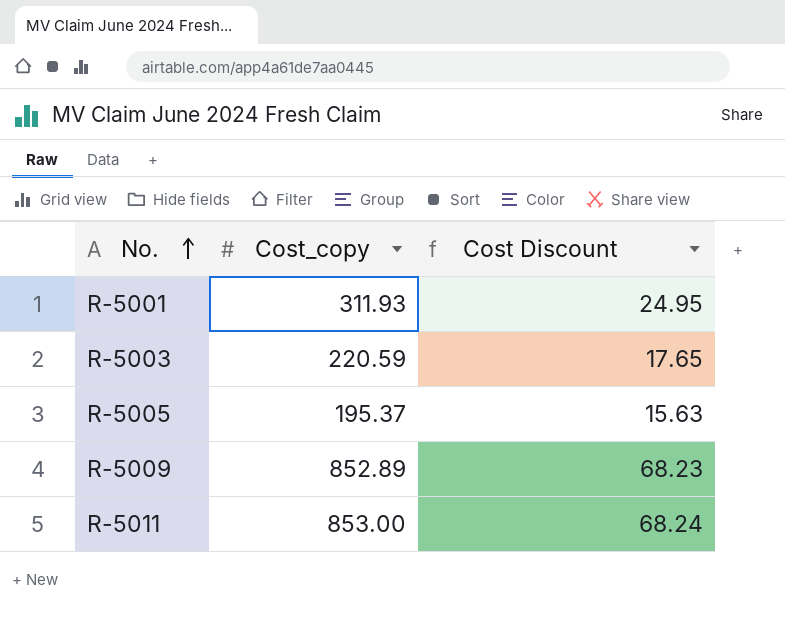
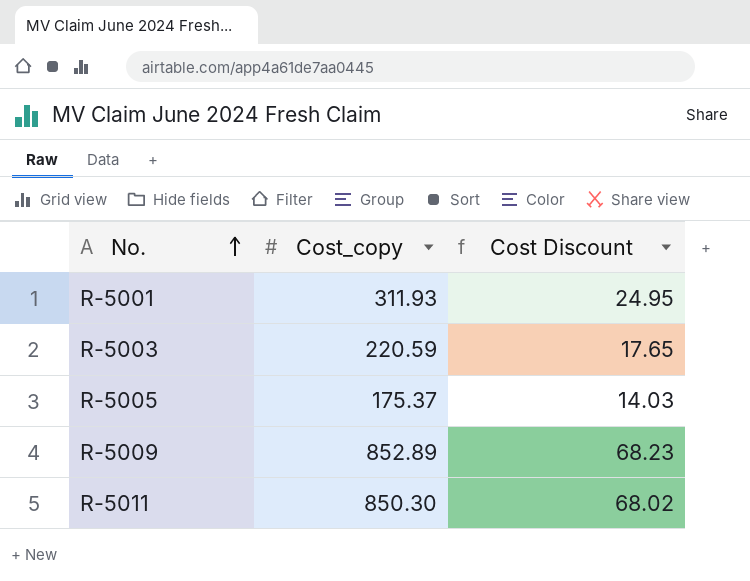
R-5005 | Cost_copy: 195.37 -> 175.37
R-5005 | Cost Discount: 15.63 -> 14.03
R-5011 | Cost_copy: 853.00 -> 850.30
R-5011 | Cost Discount: 68.24 -> 68.02

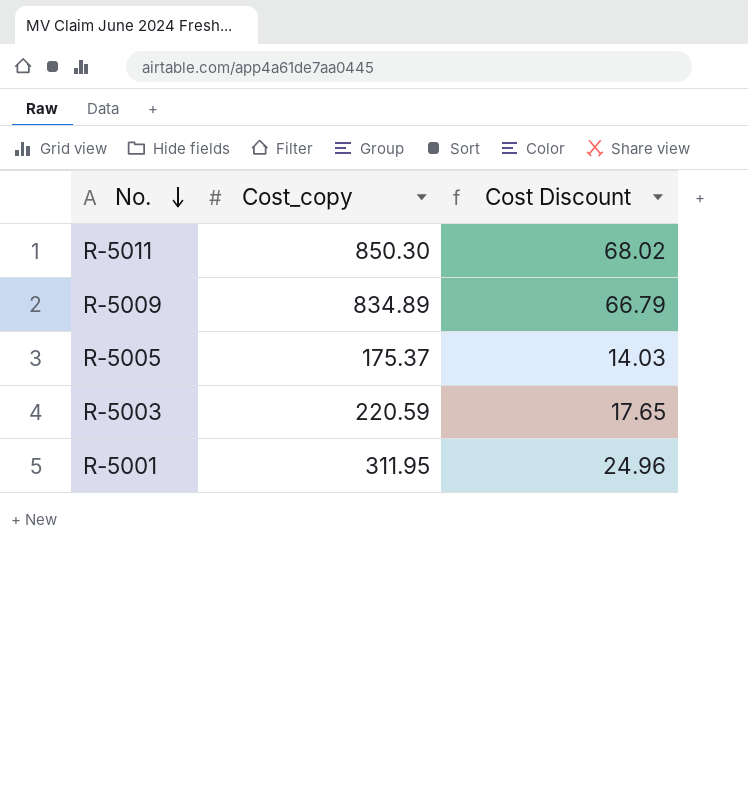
row order: No. ascending -> No. descending
R-5009 | Cost_copy: 852.89 -> 834.89
R-5009 | Cost Discount: 68.23 -> 66.79
R-5001 | Cost_copy: 311.93 -> 311.95
R-5001 | Cost Discount: 24.95 -> 24.96

